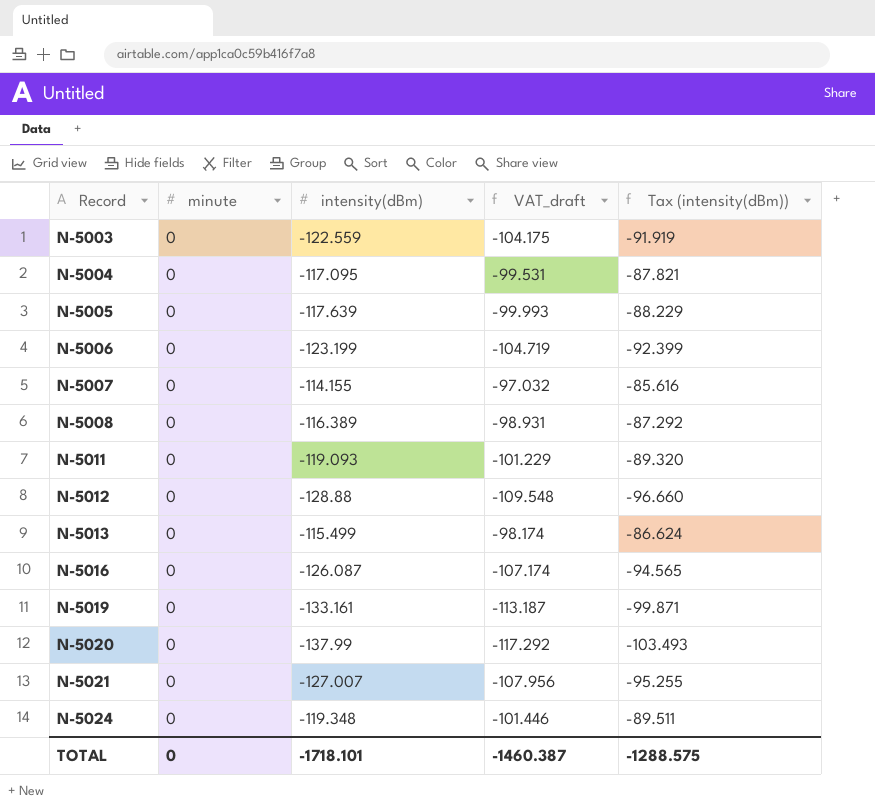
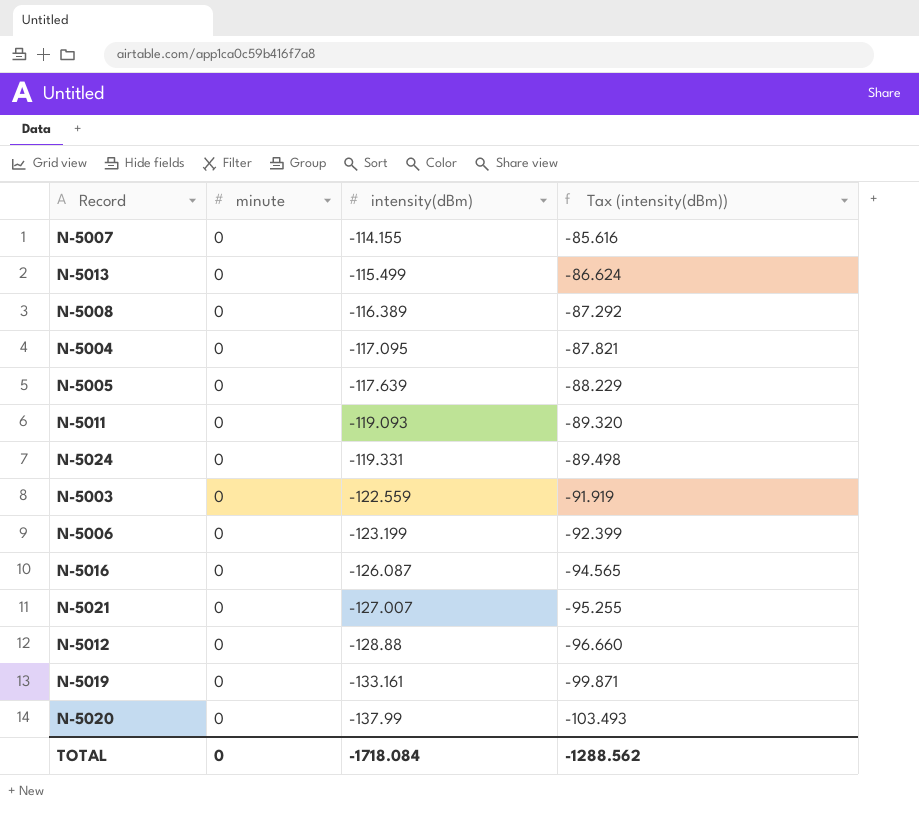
row order: Record ascending -> intensity(dBm) descending
column VAT_draft | formula: [intensity(dBm)] * 0.85 -> none
N-5024 | intensity(dBm): -119.348 -> -119.331
N-5024 | Tax (intensity(dBm)): -89.511 -> -89.498
TOTAL | intensity(dBm): -1718.101 -> -1718.084
TOTAL | Tax (intensity(dBm)): -1288.575 -> -1288.562

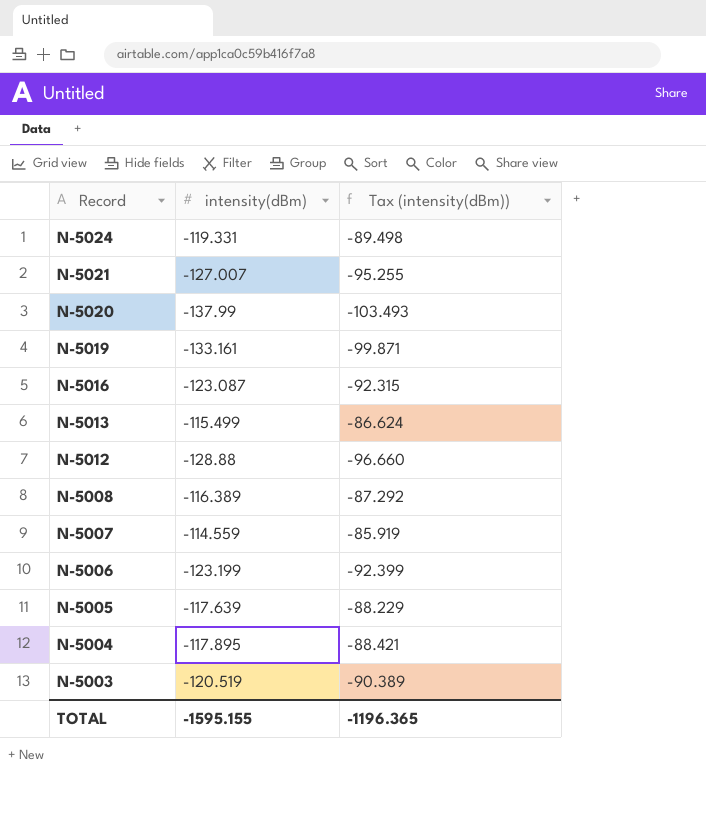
row order: intensity(dBm) descending -> Record descending
column minute | position: 2 -> none
row N-5011: 0 | -119.093 | -89.320 -> none
N-5016 | intensity(dBm): -126.087 -> -123.087
N-5016 | Tax (intensity(dBm)): -94.565 -> -92.315
N-5007 | intensity(dBm): -114.155 -> -114.559
N-5007 | Tax (intensity(dBm)): -85.616 -> -85.919
N-5004 | intensity(dBm): -117.095 -> -117.895
N-5004 | Tax (intensity(dBm)): -87.821 -> -88.421
N-5003 | intensity(dBm): -122.559 -> -120.519
N-5003 | Tax (intensity(dBm)): -91.919 -> -90.389
TOTAL | intensity(dBm): -1718.084 -> -1595.155
TOTAL | Tax (intensity(dBm)): -1288.562 -> -1196.365

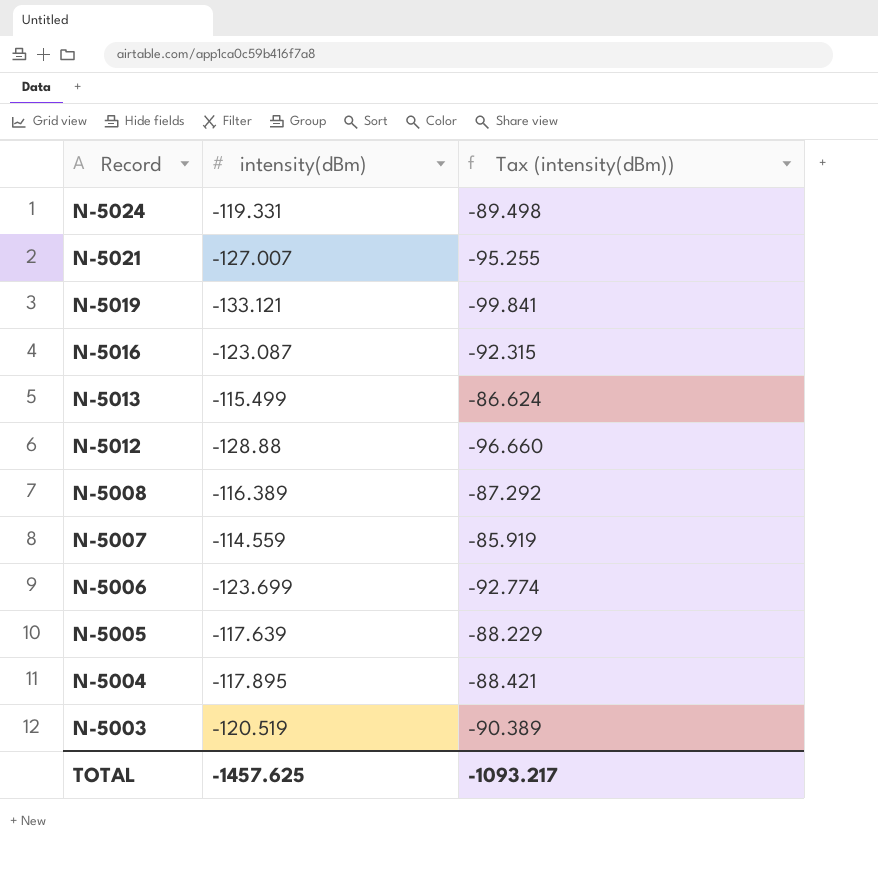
row N-5020: -137.99 | -103.493 -> none
N-5019 | intensity(dBm): -133.161 -> -133.121
N-5019 | Tax (intensity(dBm)): -99.871 -> -99.841
N-5006 | intensity(dBm): -123.199 -> -123.699
N-5006 | Tax (intensity(dBm)): -92.399 -> -92.774
TOTAL | intensity(dBm): -1595.155 -> -1457.625
TOTAL | Tax (intensity(dBm)): -1196.365 -> -1093.217

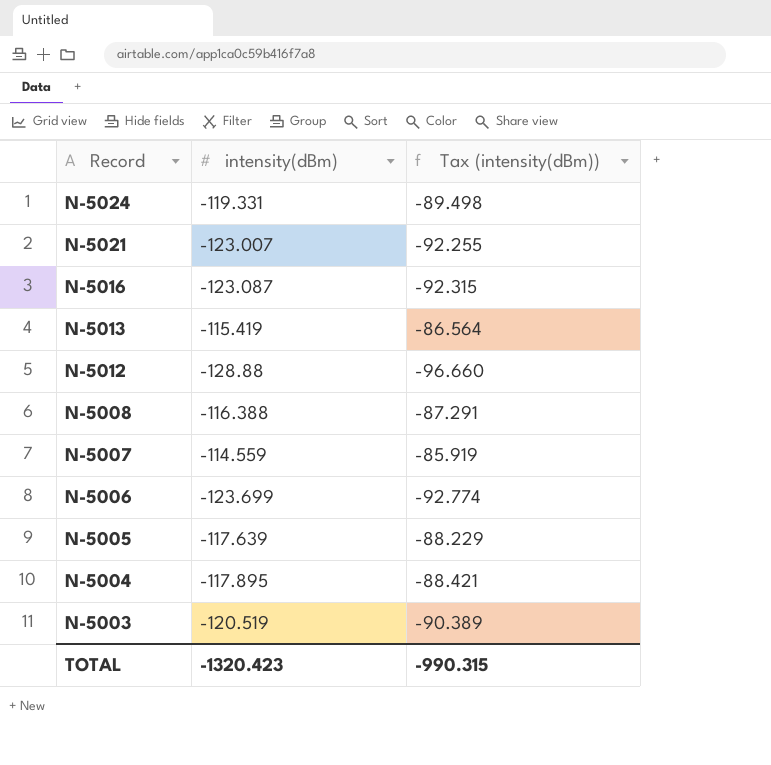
row N-5019: -133.121 | -99.841 -> none
N-5021 | intensity(dBm): -127.007 -> -123.007
N-5021 | Tax (intensity(dBm)): -95.255 -> -92.255
N-5013 | intensity(dBm): -115.499 -> -115.419
N-5013 | Tax (intensity(dBm)): -86.624 -> -86.564
N-5008 | intensity(dBm): -116.389 -> -116.388
N-5008 | Tax (intensity(dBm)): -87.292 -> -87.291
TOTAL | intensity(dBm): -1457.625 -> -1320.423
TOTAL | Tax (intensity(dBm)): -1093.217 -> -990.315

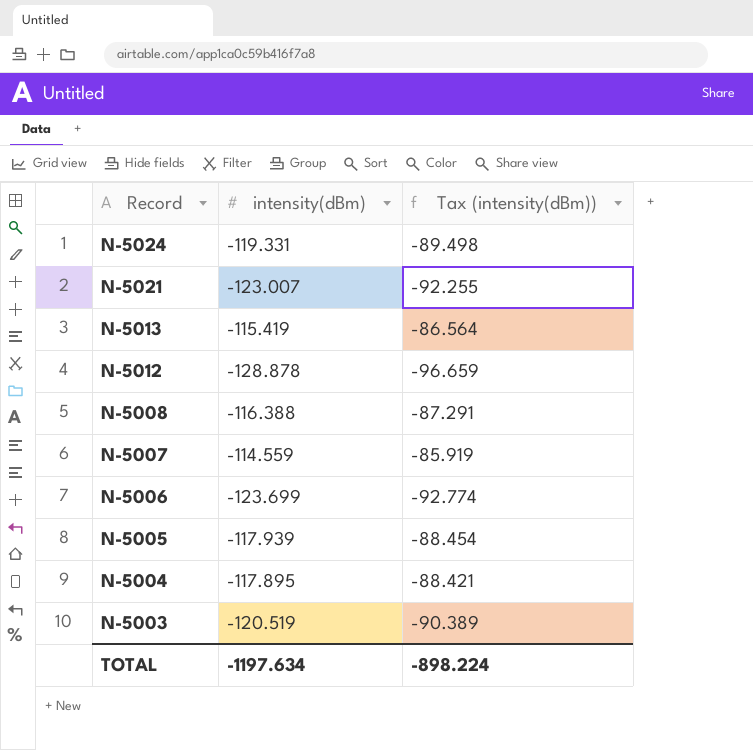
row N-5016: -123.087 | -92.315 -> none
N-5012 | intensity(dBm): -128.88 -> -128.878
N-5012 | Tax (intensity(dBm)): -96.660 -> -96.659
N-5005 | intensity(dBm): -117.639 -> -117.939
N-5005 | Tax (intensity(dBm)): -88.229 -> -88.454
TOTAL | intensity(dBm): -1320.423 -> -1197.634
TOTAL | Tax (intensity(dBm)): -990.315 -> -898.224

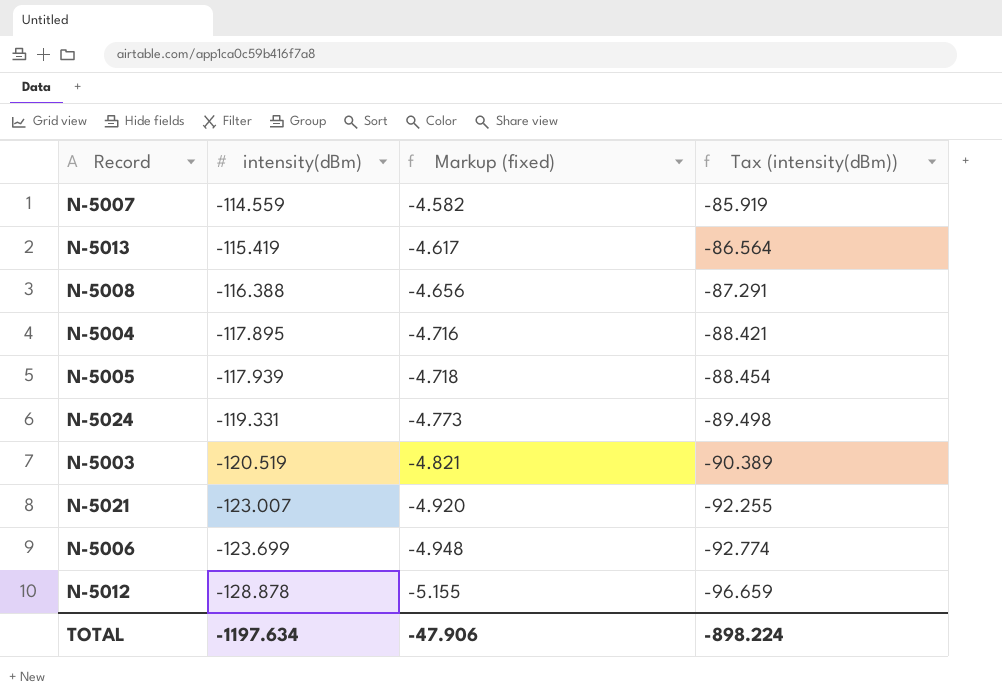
row order: Record descending -> intensity(dBm) descending
column Markup (fixed) | formula: none -> [intensity(dBm)] * 0.04

